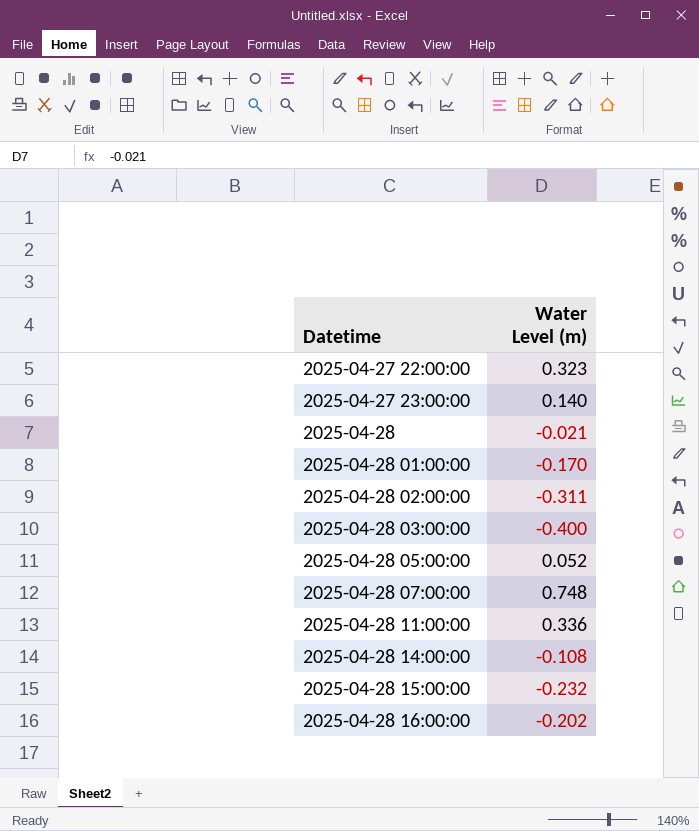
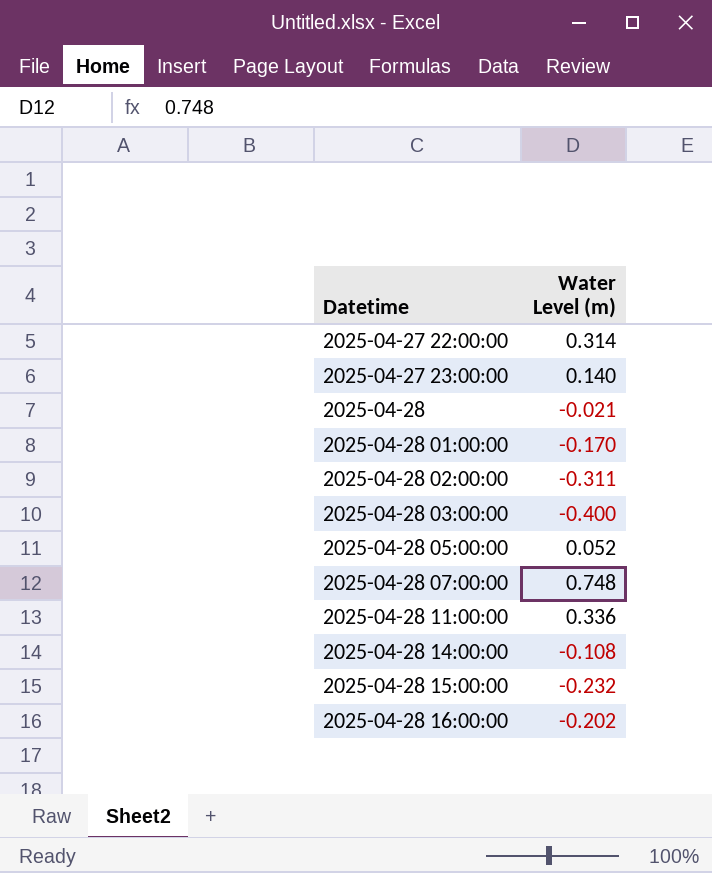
2025-04-27 22:00:00 | Water Level (m): 0.323 -> 0.314

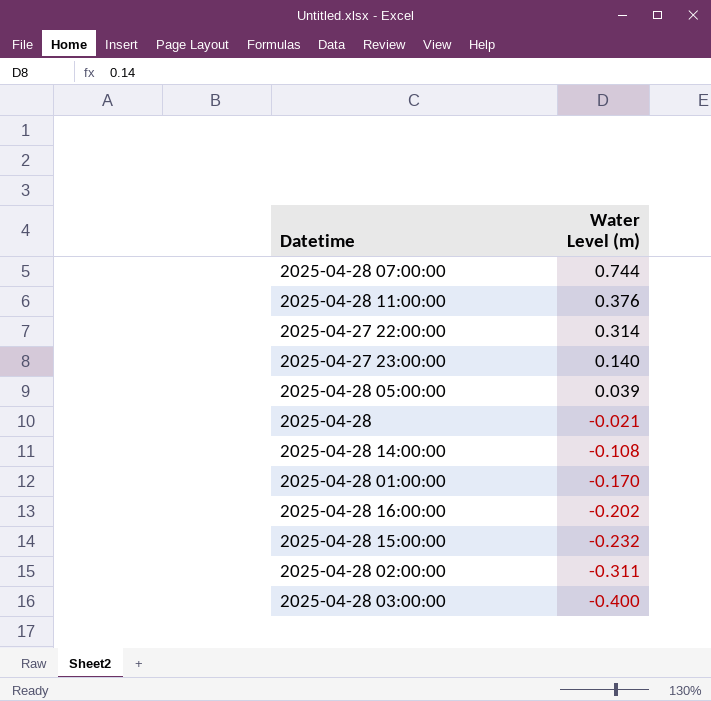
row order: Datetime ascending -> Water Level (m) descending
2025-04-28 07:00:00 | Water Level (m): 0.748 -> 0.744
2025-04-28 11:00:00 | Water Level (m): 0.336 -> 0.376
2025-04-28 05:00:00 | Water Level (m): 0.052 -> 0.039

